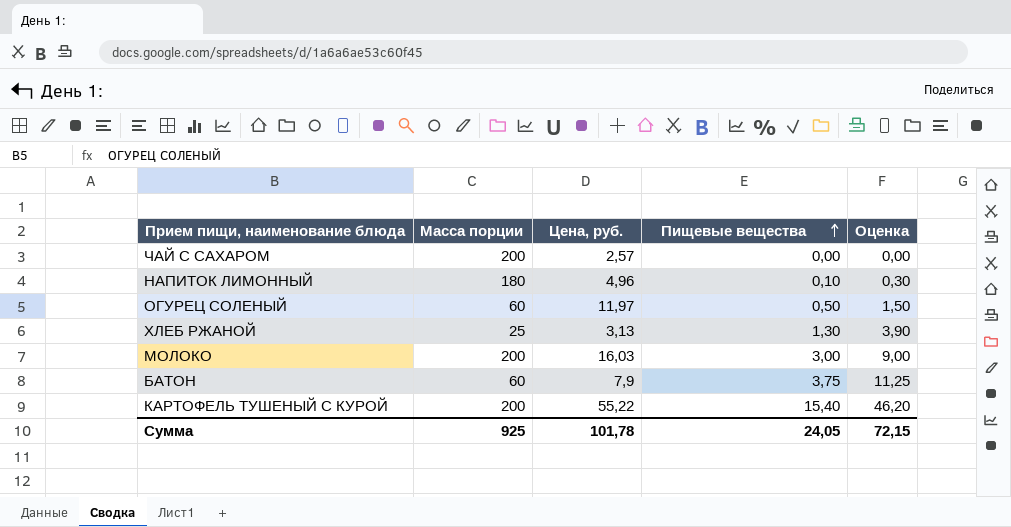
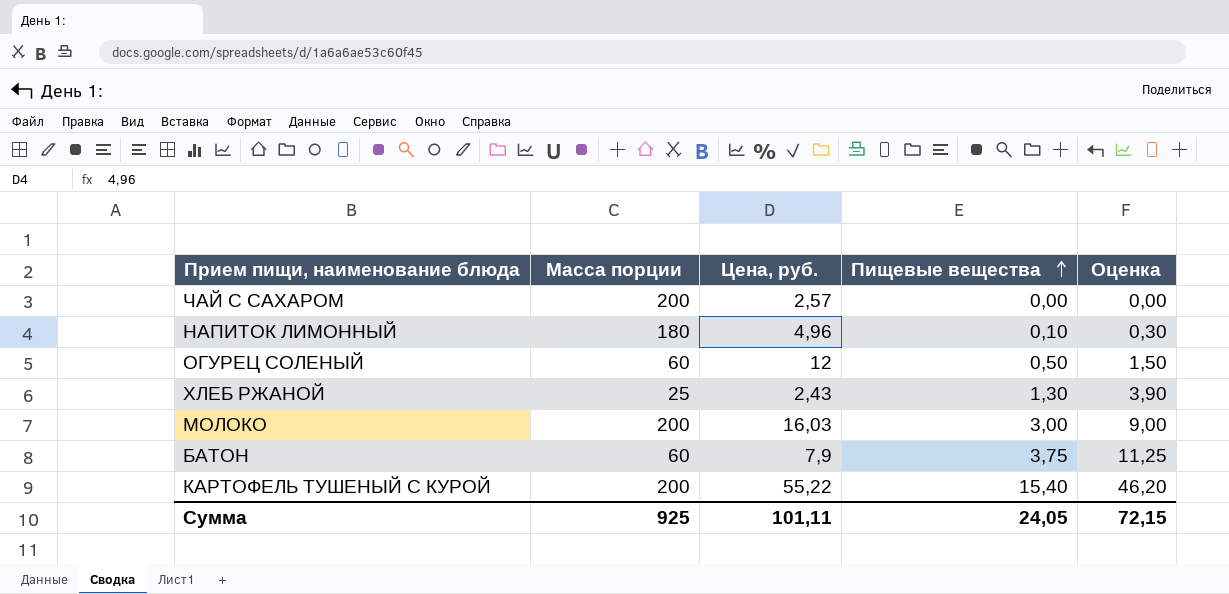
ОГУРЕЦ СОЛЕНЫЙ | Цена, руб.: 11,97 -> 12
ХЛЕБ РЖАНОЙ | Цена, руб.: 3,13 -> 2,43
Сумма | Цена, руб.: 101,78 -> 101,11

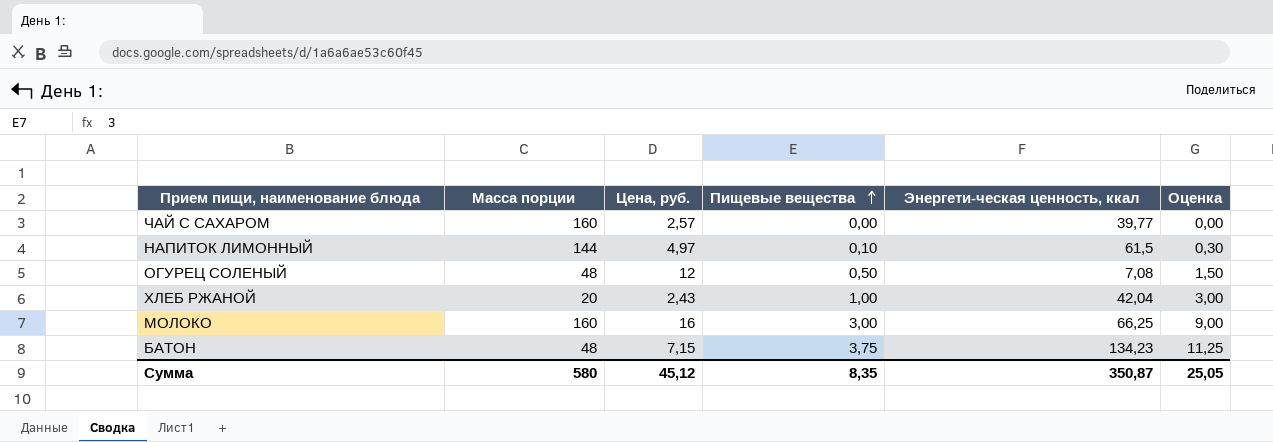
column Энергети-ческая ценность, ккал | position: none -> 5
row КАРТОФЕЛЬ ТУШЕНЫЙ С КУРОЙ: 200 | 55,22 | 15,40 | 46,20 -> none
ЧАЙ С САХАРОМ | Масса порции: 200 -> 160
НАПИТОК ЛИМОННЫЙ | Масса порции: 180 -> 144
НАПИТОК ЛИМОННЫЙ | Цена, руб.: 4,96 -> 4,97
ОГУРЕЦ СОЛЕНЫЙ | Масса порции: 60 -> 48
ХЛЕБ РЖАНОЙ | Масса порции: 25 -> 20
ХЛЕБ РЖАНОЙ | Пищевые вещества: 1,30 -> 1,00
ХЛЕБ РЖАНОЙ | Оценка: 3,90 -> 3,00
МОЛОКО | Масса порции: 200 -> 160
МОЛОКО | Цена, руб.: 16,03 -> 16
БАТОН | Масса порции: 60 -> 48
БАТОН | Цена, руб.: 7,9 -> 7,15
Сумма | Масса порции: 925 -> 580
Сумма | Цена, руб.: 101,11 -> 45,12
Сумма | Пищевые вещества: 24,05 -> 8,35
Сумма | Оценка: 72,15 -> 25,05

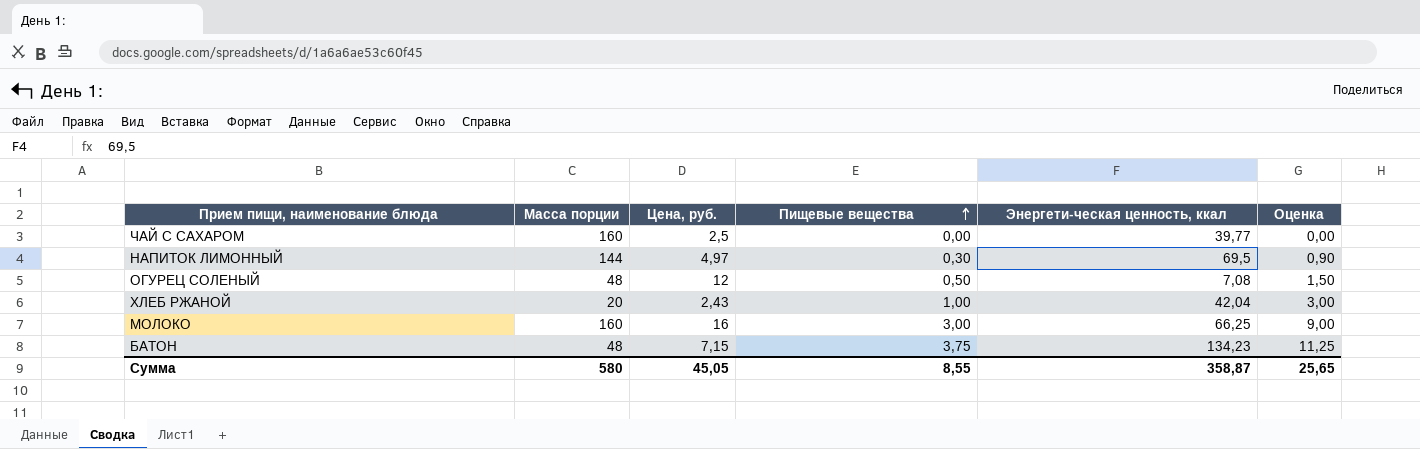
ЧАЙ С САХАРОМ | Цена, руб.: 2,57 -> 2,5
НАПИТОК ЛИМОННЫЙ | Пищевые вещества: 0,10 -> 0,30
НАПИТОК ЛИМОННЫЙ | Энергети-ческая ценность, ккал: 61,5 -> 69,5
НАПИТОК ЛИМОННЫЙ | Оценка: 0,30 -> 0,90
Сумма | Цена, руб.: 45,12 -> 45,05
Сумма | Пищевые вещества: 8,35 -> 8,55
Сумма | Энергети-ческая ценность, ккал: 350,87 -> 358,87
Сумма | Оценка: 25,05 -> 25,65

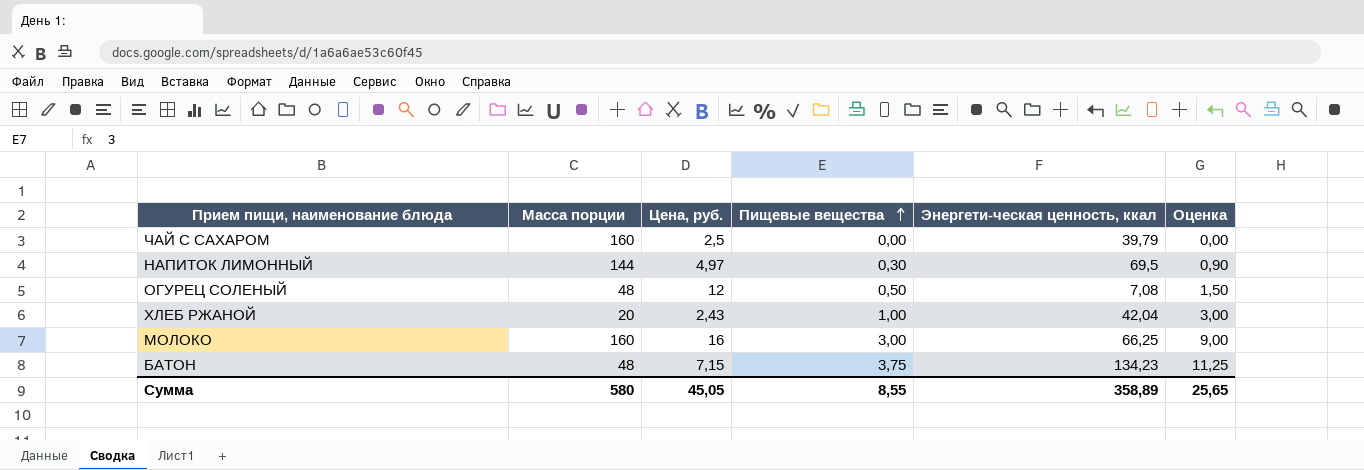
ЧАЙ С САХАРОМ | Энергети-ческая ценность, ккал: 39,77 -> 39,79
Сумма | Энергети-ческая ценность, ккал: 358,87 -> 358,89

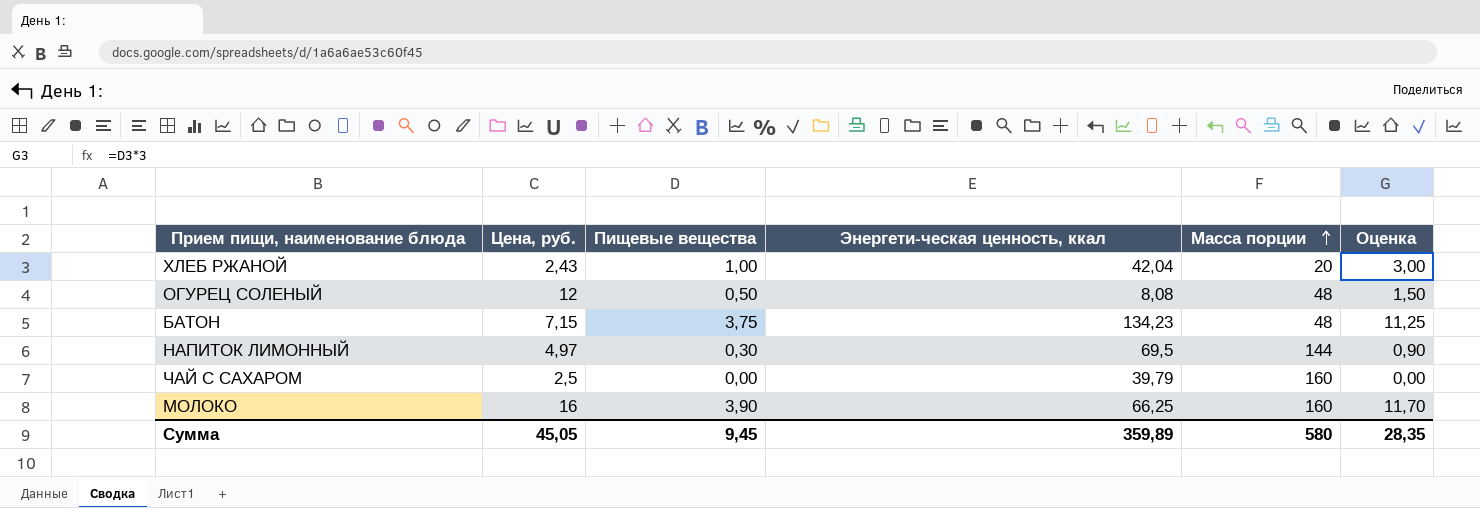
row order: Пищевые вещества ascending -> Масса порции ascending
column Масса порции | position: 2 -> 5
ОГУРЕЦ СОЛЕНЫЙ | Энергети-ческая ценность, ккал: 7,08 -> 8,08
МОЛОКО | Пищевые вещества: 3,00 -> 3,90
МОЛОКО | Оценка: 9,00 -> 11,70
Сумма | Пищевые вещества: 8,55 -> 9,45
Сумма | Энергети-ческая ценность, ккал: 358,89 -> 359,89
Сумма | Оценка: 25,65 -> 28,35

